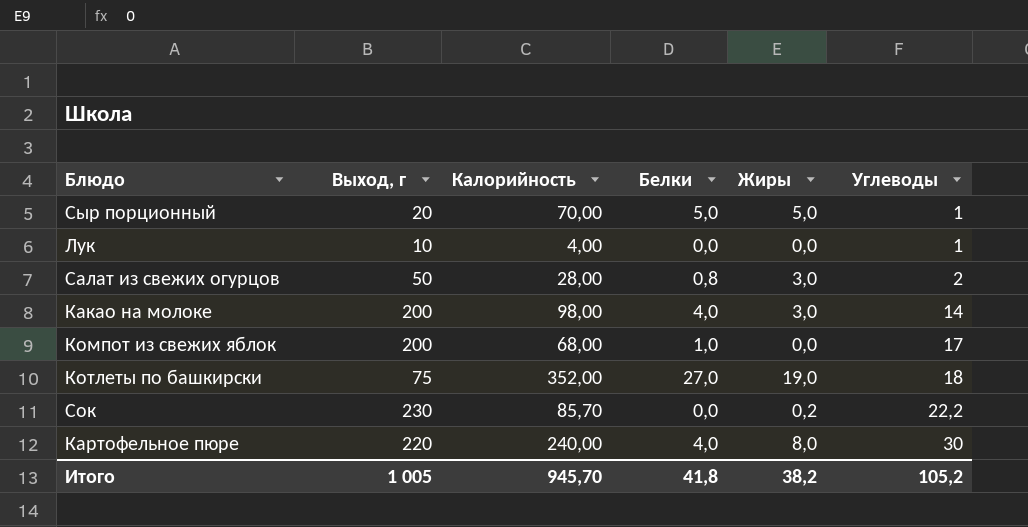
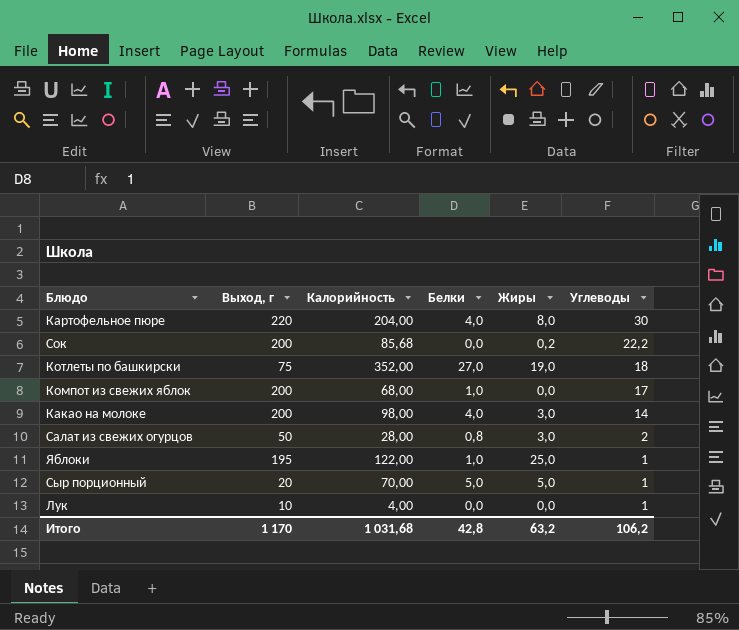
row order: Углеводы ascending -> Углеводы descending
Картофельное пюре | Калорийность: 240,00 -> 204,00
Сок | Выход, г: 230 -> 200
Сок | Калорийность: 85,70 -> 85,68
row Яблоки: none -> 195 | 122,00 | 1,0 | 25,0 | 1
Итого | Выход, г: 1 005 -> 1 170
Итого | Калорийность: 945,70 -> 1 031,68
Итого | Белки: 41,8 -> 42,8
Итого | Жиры: 38,2 -> 63,2
Итого | Углеводы: 105,2 -> 106,2

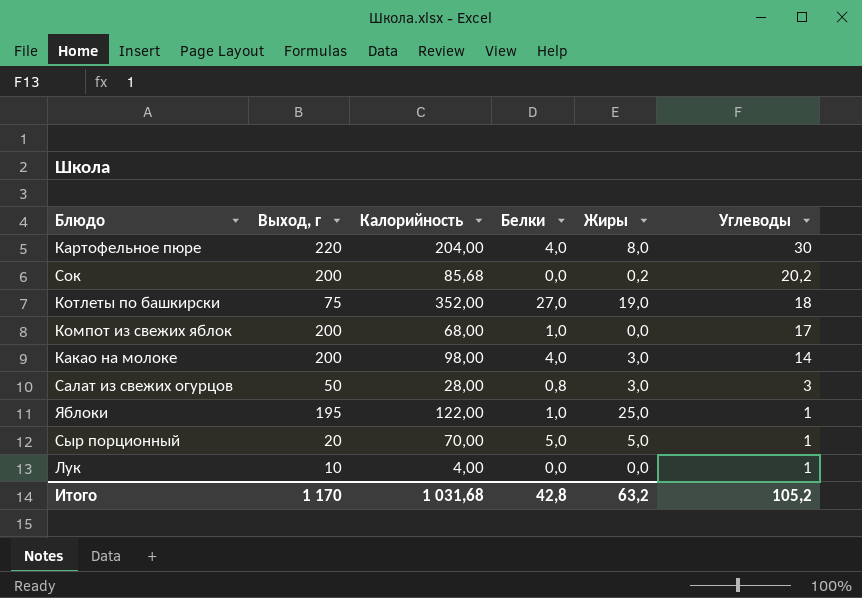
Сок | Углеводы: 22,2 -> 20,2
Салат из свежих огурцов | Углеводы: 2 -> 3
Итого | Углеводы: 106,2 -> 105,2

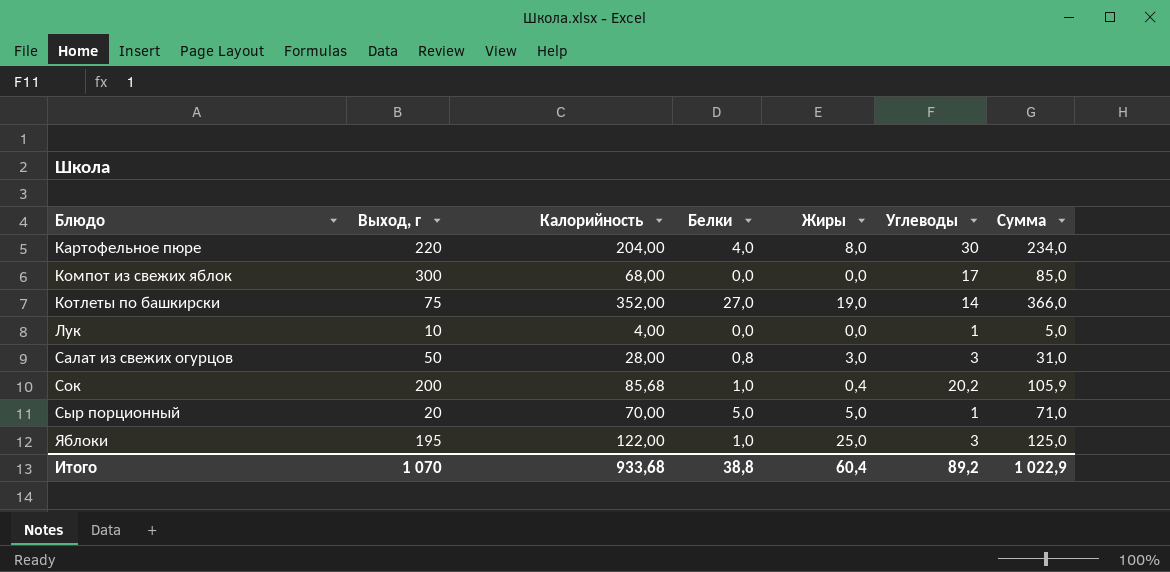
row order: Углеводы descending -> Блюдо ascending
column Сумма | formula: none -> [Калорийность] + [Углеводы]
row Какао на молоке: 200 | 98,00 | 4,0 | 3,0 | 14 -> none
Компот из свежих яблок | Выход, г: 200 -> 300
Компот из свежих яблок | Белки: 1,0 -> 0,0
Котлеты по башкирски | Углеводы: 18 -> 14
Сок | Белки: 0,0 -> 1,0
Сок | Жиры: 0,2 -> 0,4
Яблоки | Углеводы: 1 -> 3
Итого | Выход, г: 1 170 -> 1 070
Итого | Калорийность: 1 031,68 -> 933,68
Итого | Белки: 42,8 -> 38,8
Итого | Жиры: 63,2 -> 60,4
Итого | Углеводы: 105,2 -> 89,2

